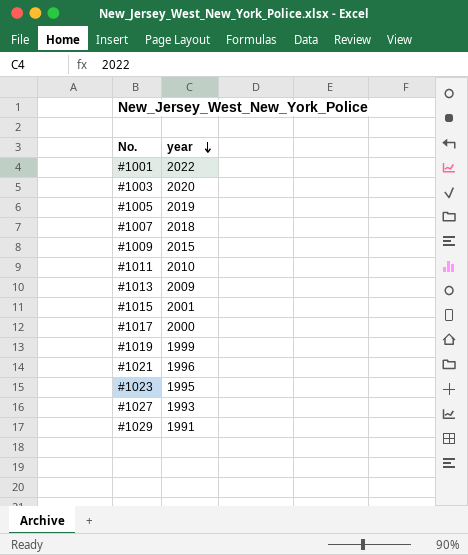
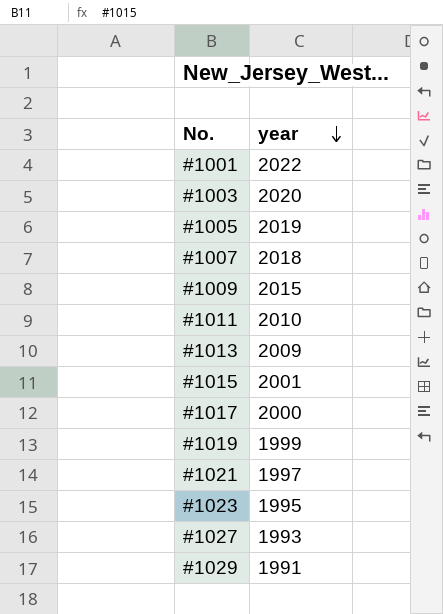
#1021 | year: 1996 -> 1997

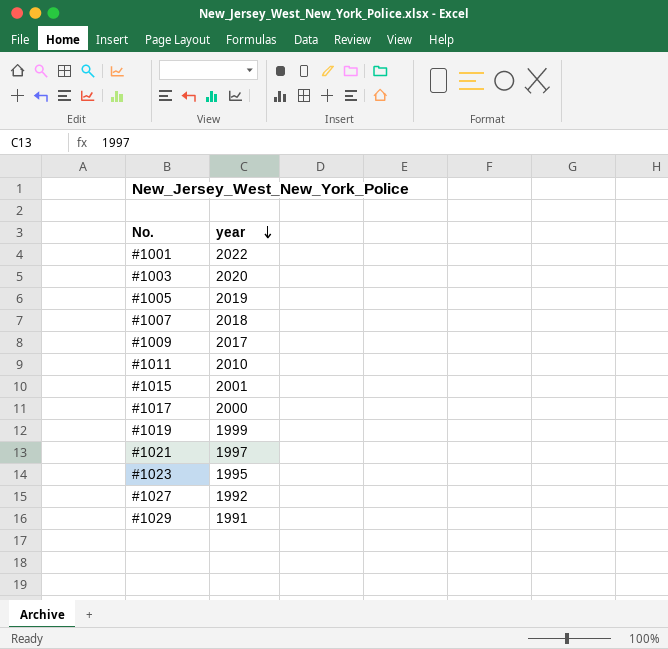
row #1013: 2009 -> none
#1009 | year: 2015 -> 2017
#1027 | year: 1993 -> 1992

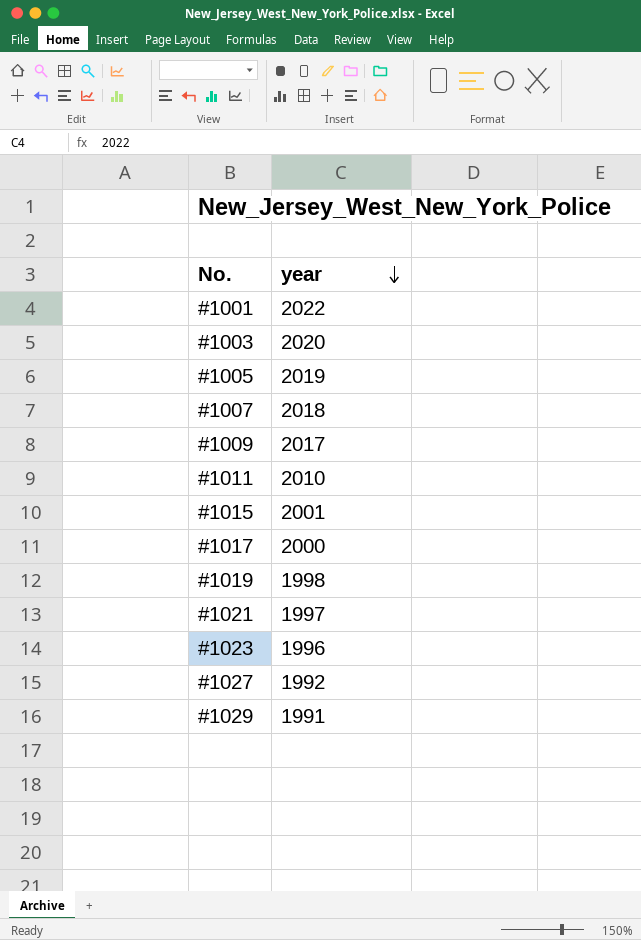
#1019 | year: 1999 -> 1998
#1023 | year: 1995 -> 1996

